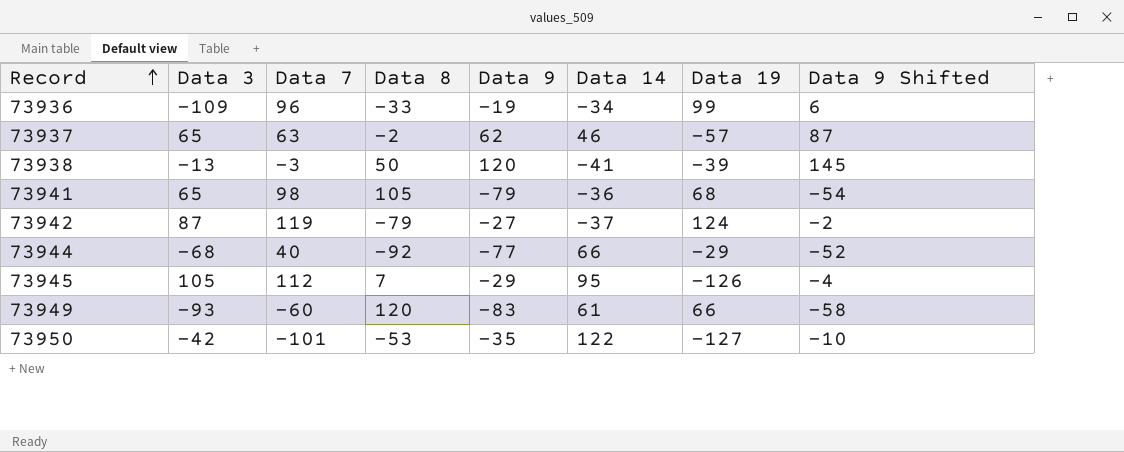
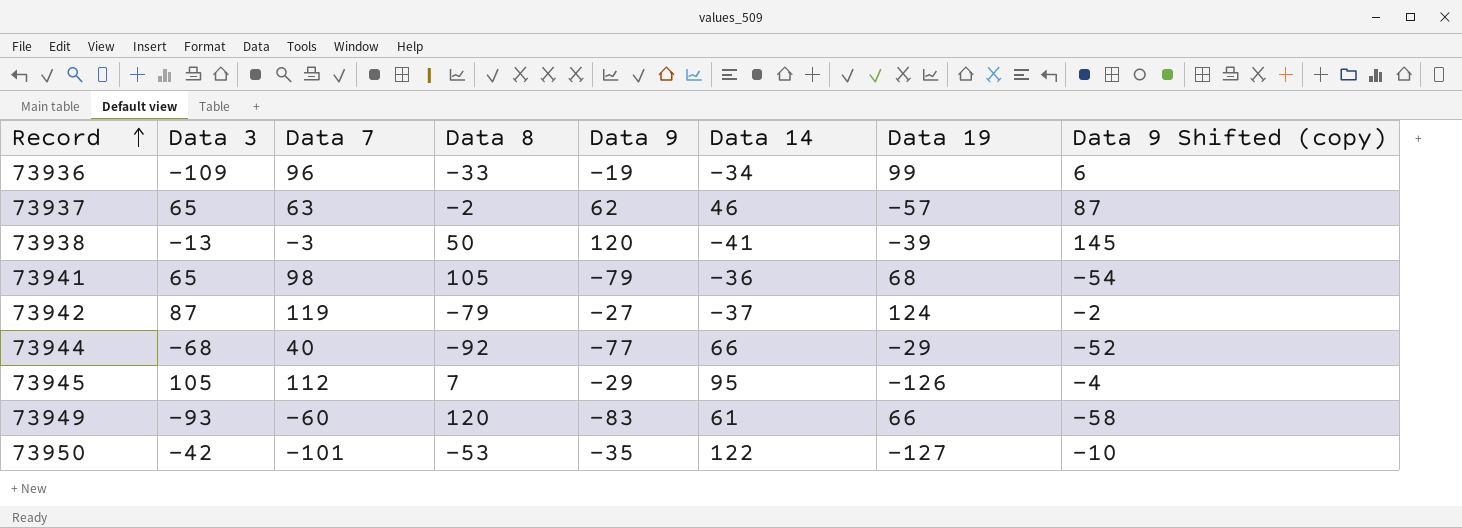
column name: Data 9 Shifted -> Data 9 Shifted (copy)

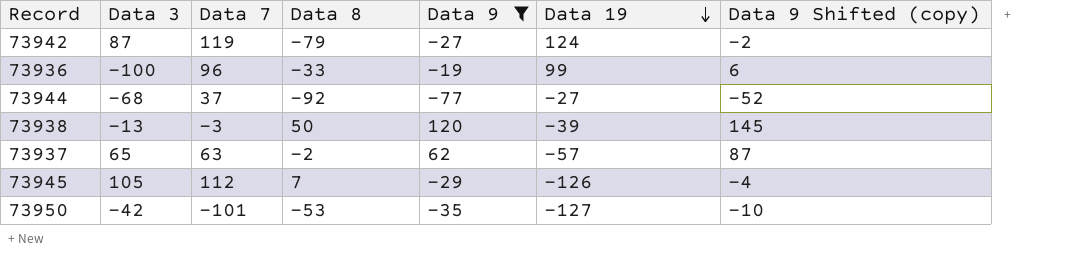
filter: none -> Data 9 >= -77
row order: Record ascending -> Data 19 descending
column Data 14 | position: 6 -> none
73936 | Data 3: -109 -> -100
73944 | Data 7: 40 -> 37
73944 | Data 19: -29 -> -27

